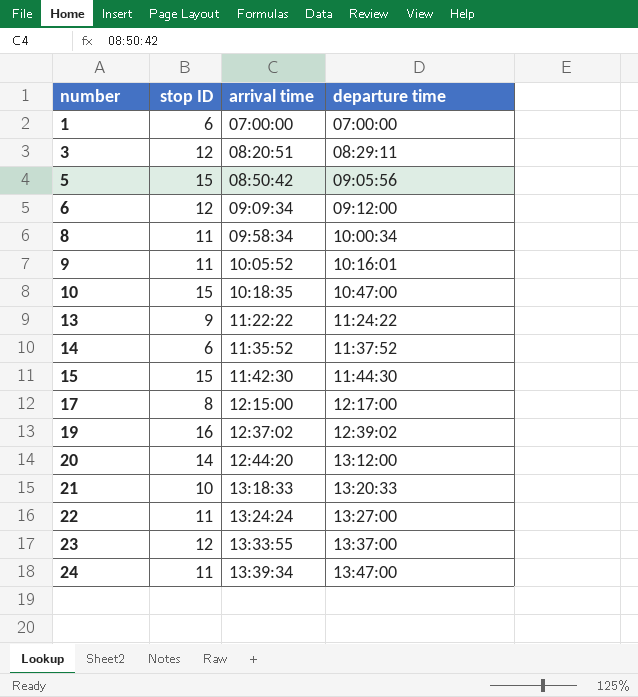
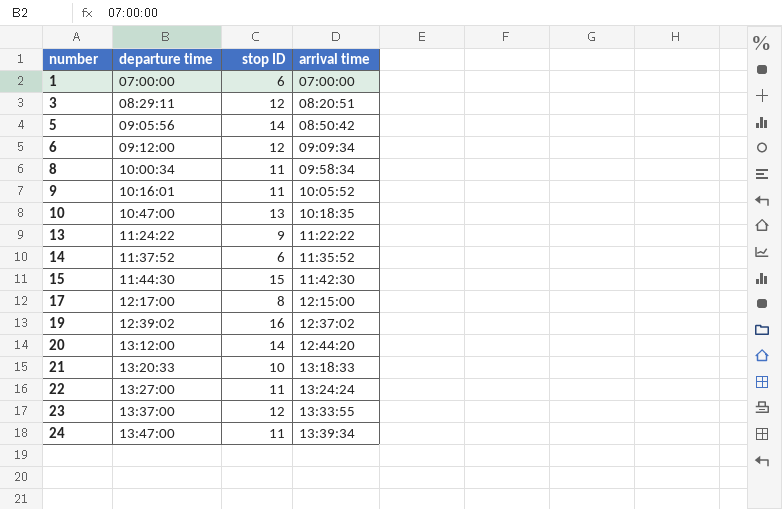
column departure time | position: 4 -> 2
5 | stop ID: 15 -> 14
10 | stop ID: 15 -> 13

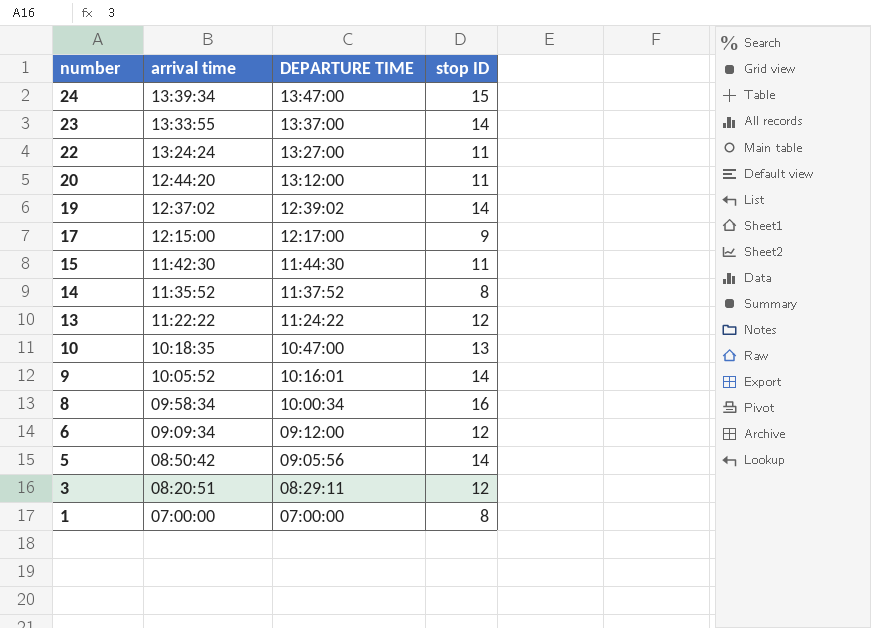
row order: number ascending -> number descending
column arrival time | position: 4 -> 2
column name: departure time -> DEPARTURE TIME
row 21: 13:20:33 | 10 | 13:18:33 -> none
24 | stop ID: 11 -> 15
23 | stop ID: 12 -> 14
20 | stop ID: 14 -> 11
19 | stop ID: 16 -> 14
17 | stop ID: 8 -> 9
15 | stop ID: 15 -> 11
14 | stop ID: 6 -> 8
13 | stop ID: 9 -> 12
9 | stop ID: 11 -> 14
8 | stop ID: 11 -> 16
1 | stop ID: 6 -> 8

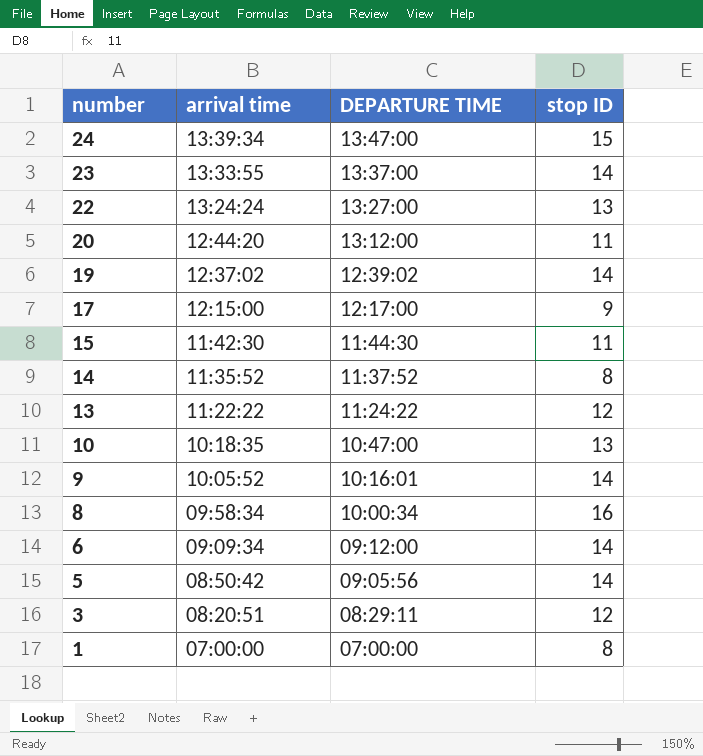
22 | stop ID: 11 -> 13
6 | stop ID: 12 -> 14

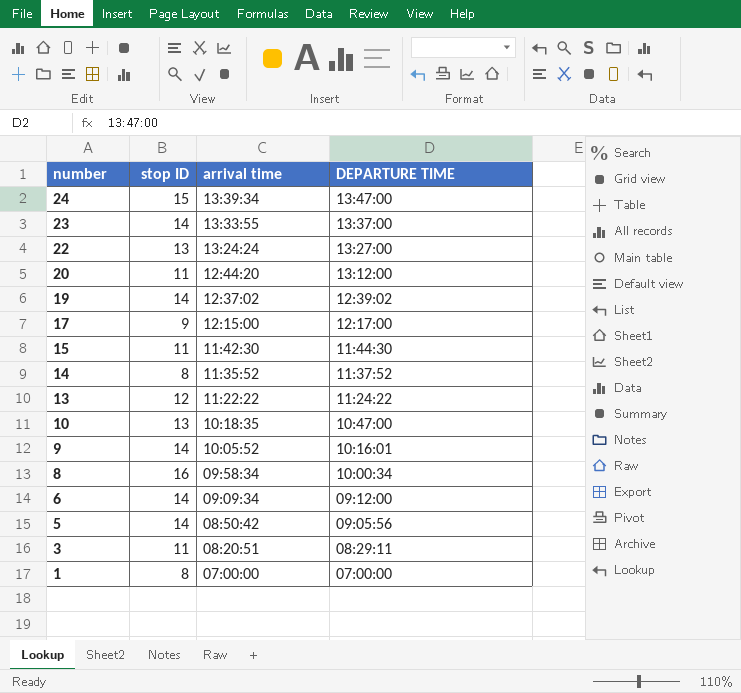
column stop ID | position: 4 -> 2
3 | stop ID: 12 -> 11

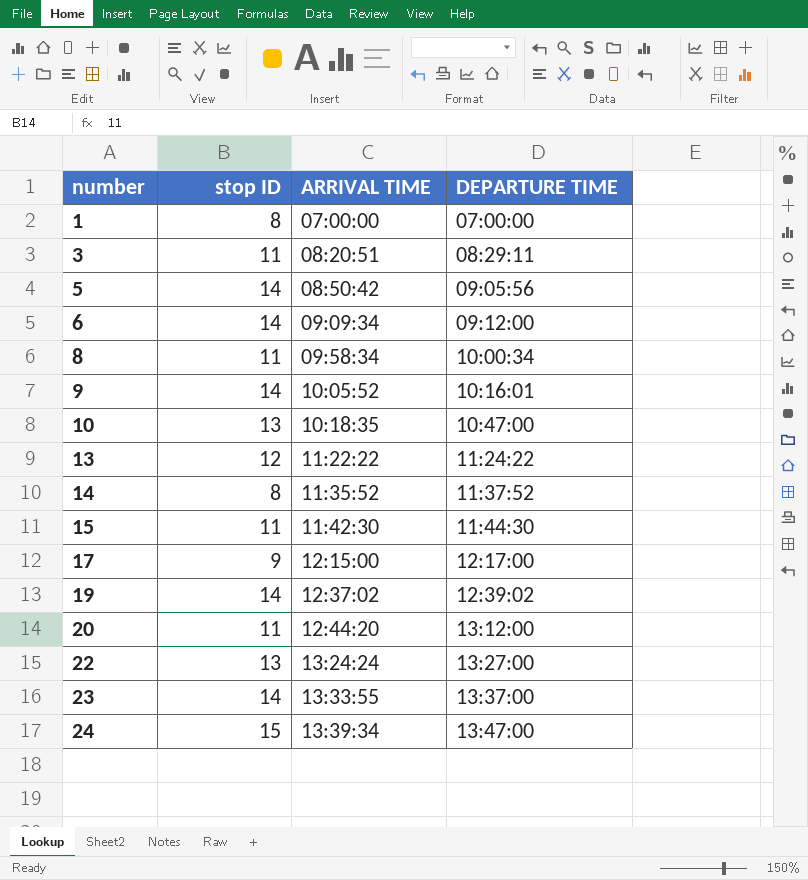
row order: number descending -> number ascending
column name: arrival time -> ARRIVAL TIME
8 | stop ID: 16 -> 11

